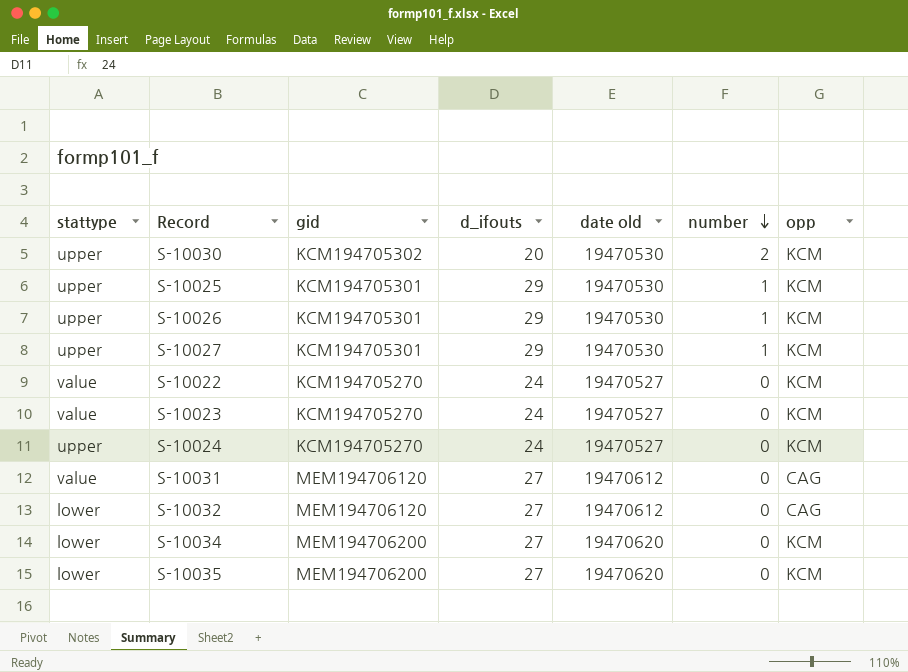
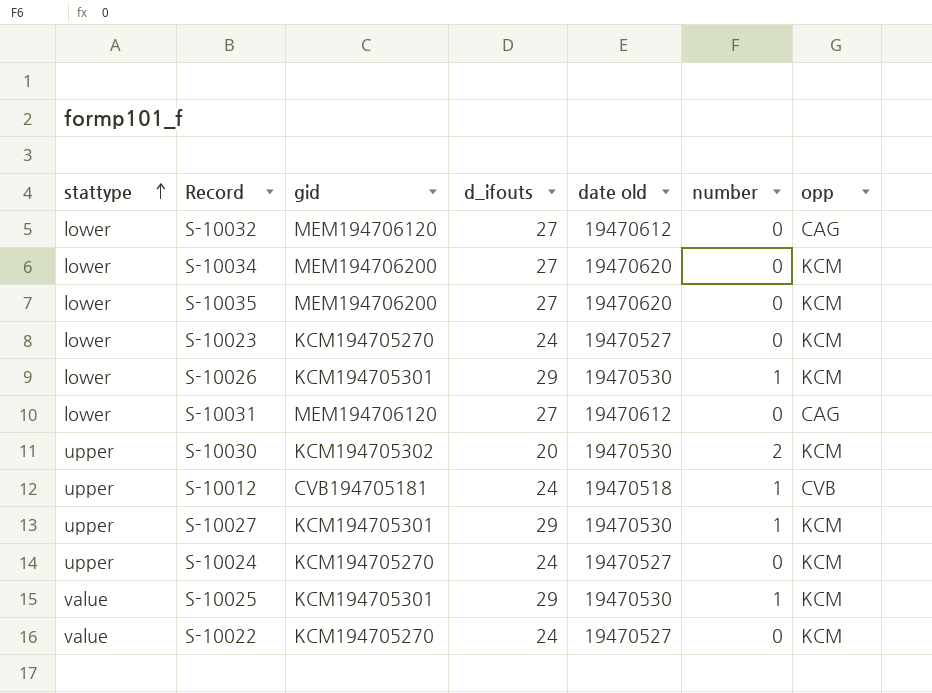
row order: number descending -> stattype ascending
S-10023 | stattype: value -> lower
S-10026 | stattype: upper -> lower
S-10031 | stattype: value -> lower
row S-10012: none -> upper | CVB194705181 | 24 | 19470518 | 1 | CVB
S-10025 | stattype: upper -> value

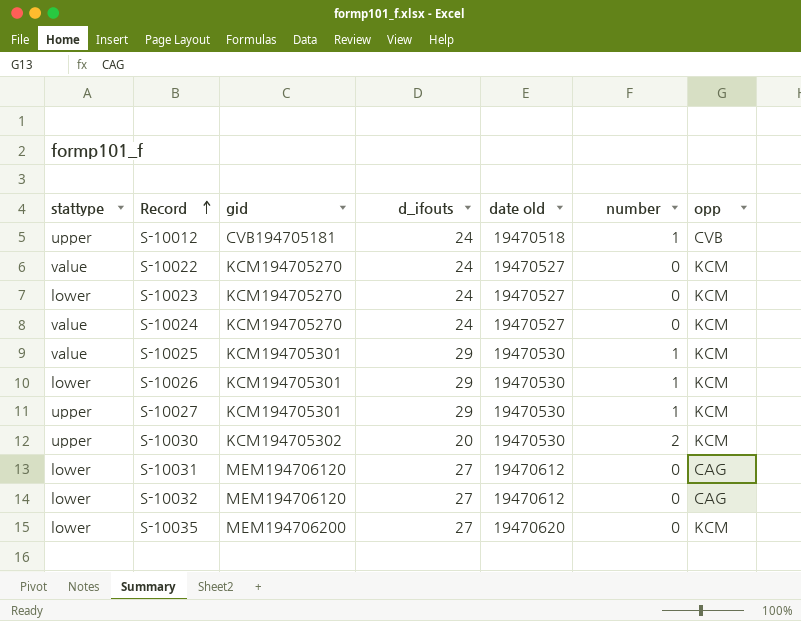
row order: stattype ascending -> Record ascending
row S-10034: lower | MEM194706200 | 27 | 19470620 | 0 | KCM -> none
S-10024 | stattype: upper -> value

